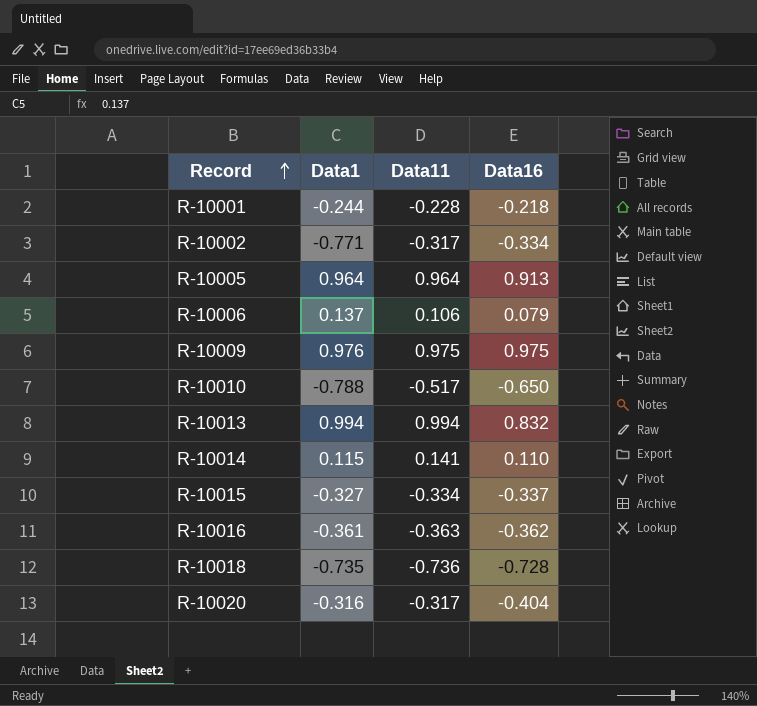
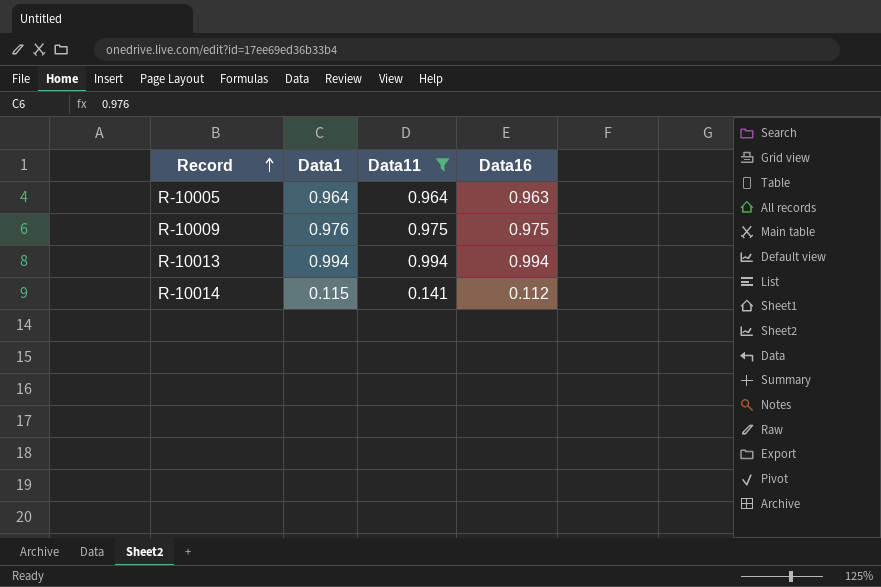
filter: none -> Data11 >= 0.141
R-10005 | Data16: 0.913 -> 0.963
R-10013 | Data16: 0.832 -> 0.994
R-10014 | Data16: 0.110 -> 0.112

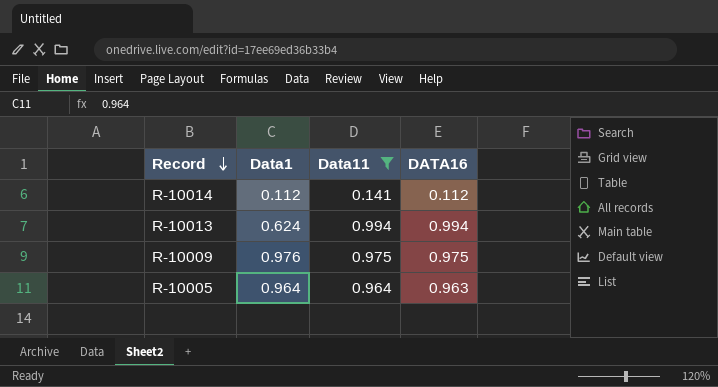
row order: Record ascending -> Record descending
column name: Data16 -> DATA16
R-10014 | Data1: 0.115 -> 0.112
R-10013 | Data1: 0.994 -> 0.624

